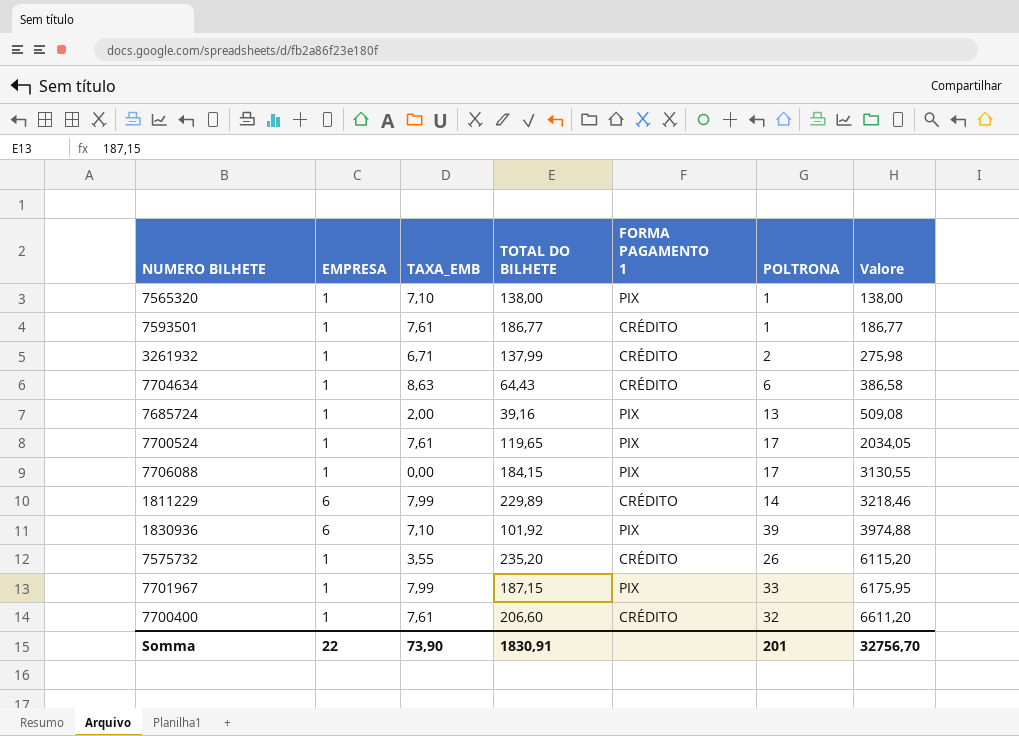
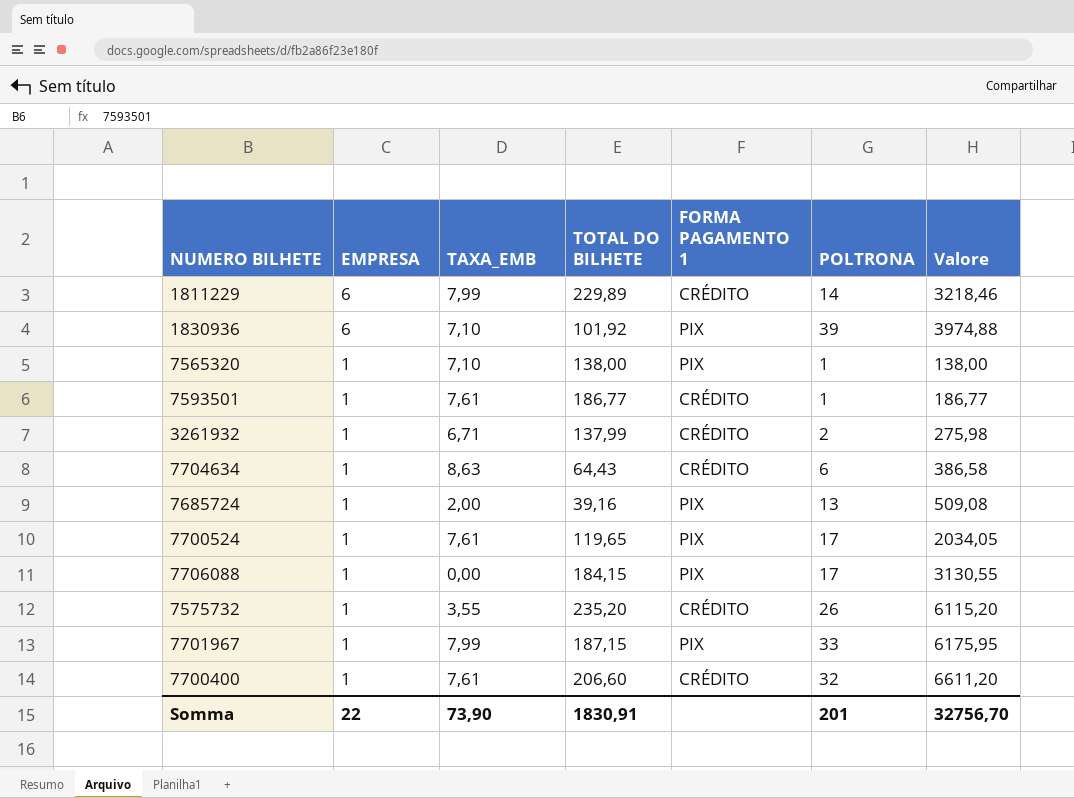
row order: Valore ascending -> EMPRESA descending

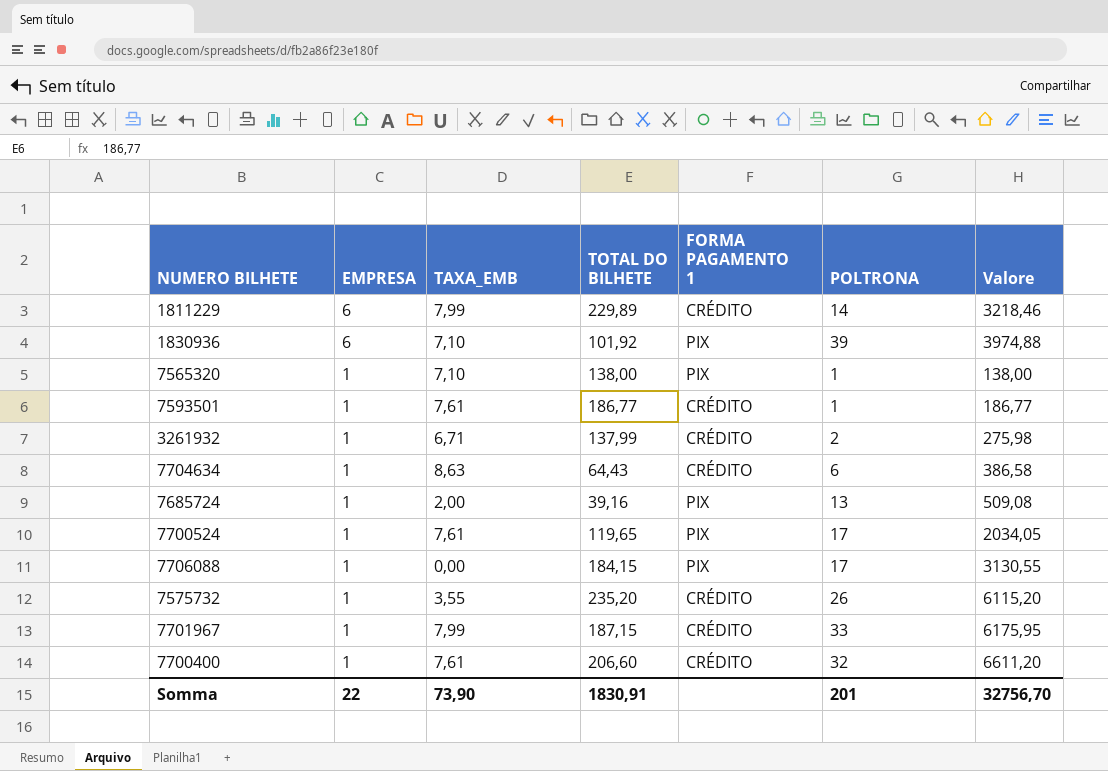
7701967 | FORMA PAGAMENTO 1: PIX -> CRÉDITO

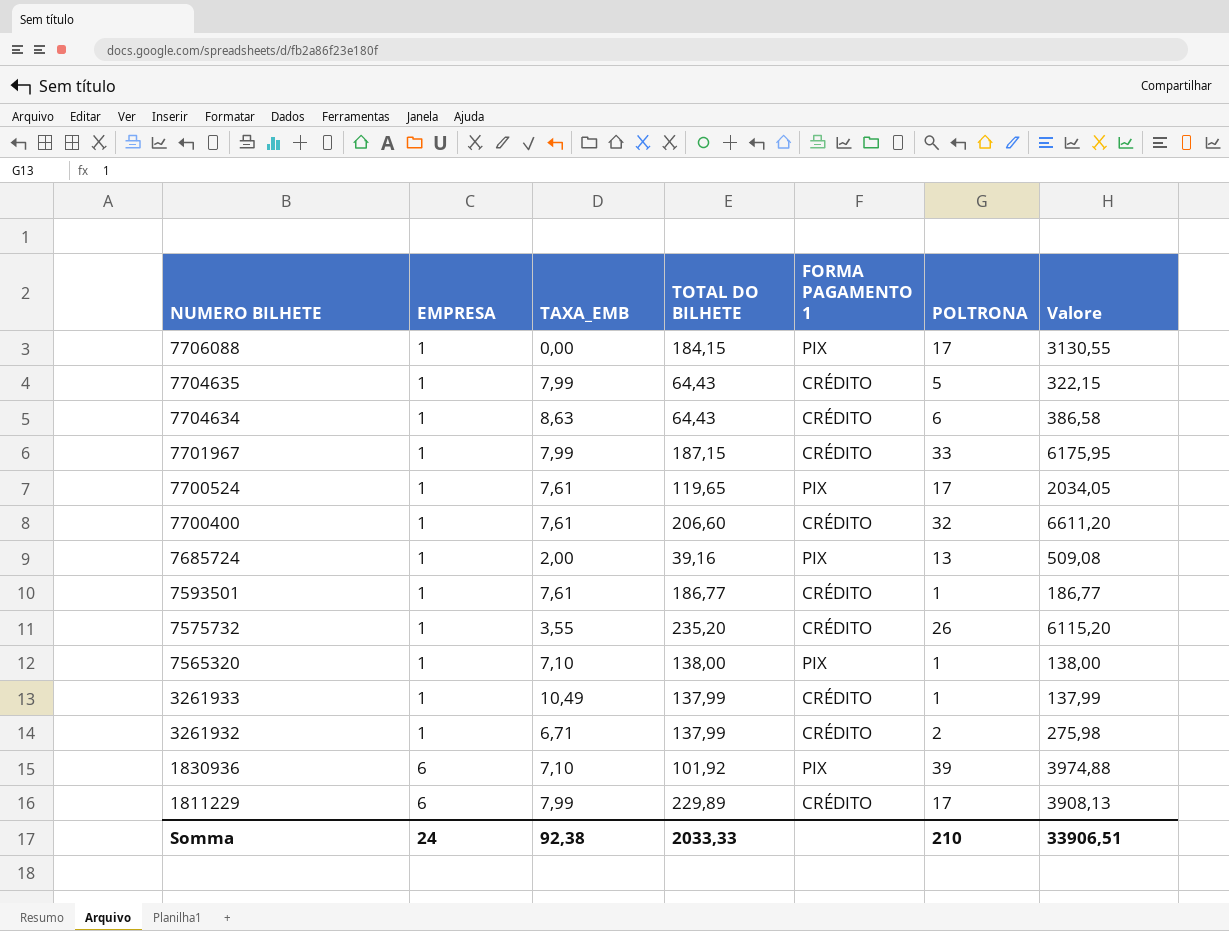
row order: EMPRESA descending -> NUMERO BILHETE descending
row 7704635: none -> 1 | 7,99 | 64,43 | CRÉDITO | 5 | 322,15
row 3261933: none -> 1 | 10,49 | 137,99 | CRÉDITO | 1 | 137,99
1811229 | POLTRONA: 14 -> 17
1811229 | Valore: 3218,46 -> 3908,13
Somma | EMPRESA: 22 -> 24
Somma | TAXA_EMB: 73,90 -> 92,38
Somma | TOTAL DO BILHETE: 1830,91 -> 2033,33
Somma | POLTRONA: 201 -> 210
Somma | Valore: 32756,70 -> 33906,51

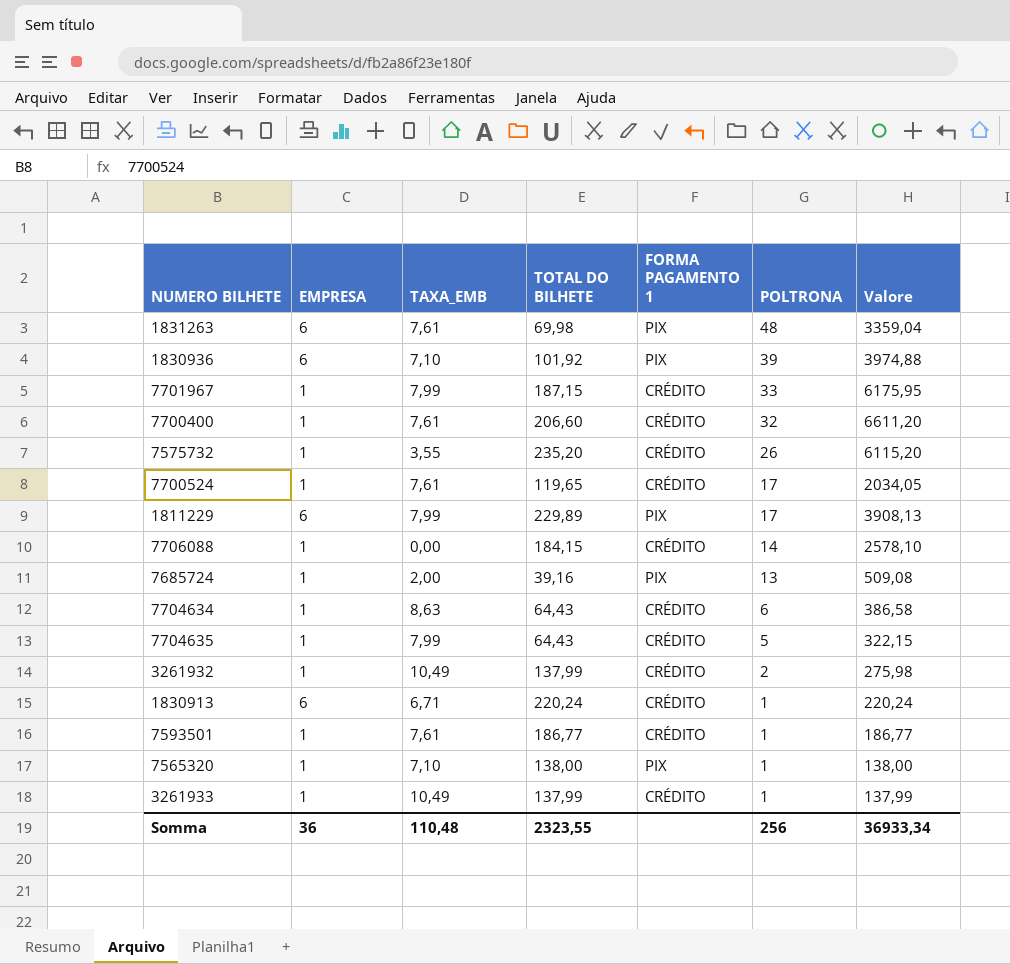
row order: NUMERO BILHETE descending -> POLTRONA descending
row 1831263: none -> 6 | 7,61 | 69,98 | PIX | 48 | 3359,04
7700524 | FORMA PAGAMENTO 1: PIX -> CRÉDITO
1811229 | FORMA PAGAMENTO 1: CRÉDITO -> PIX
7706088 | FORMA PAGAMENTO 1: PIX -> CRÉDITO
7706088 | POLTRONA: 17 -> 14
7706088 | Valore: 3130,55 -> 2578,10
3261932 | TAXA_EMB: 6,71 -> 10,49
row 1830913: none -> 6 | 6,71 | 220,24 | CRÉDITO | 1 | 220,24
Somma | EMPRESA: 24 -> 36
Somma | TAXA_EMB: 92,38 -> 110,48
Somma | TOTAL DO BILHETE: 2033,33 -> 2323,55
Somma | POLTRONA: 210 -> 256
Somma | Valore: 33906,51 -> 36933,34

